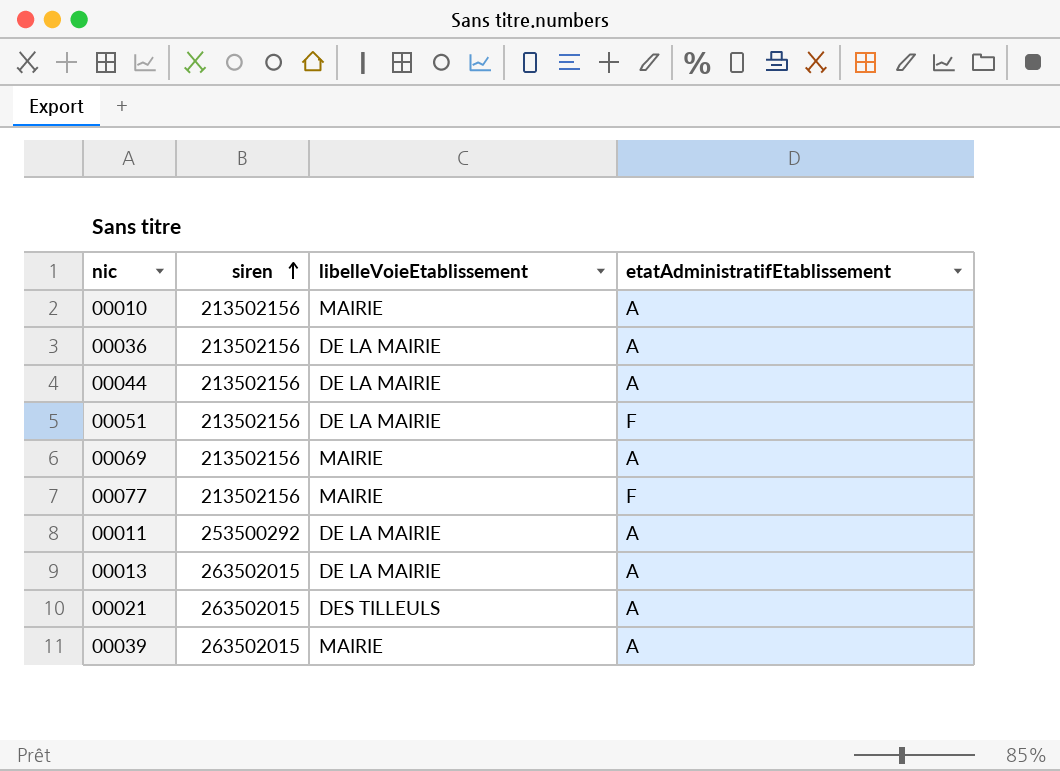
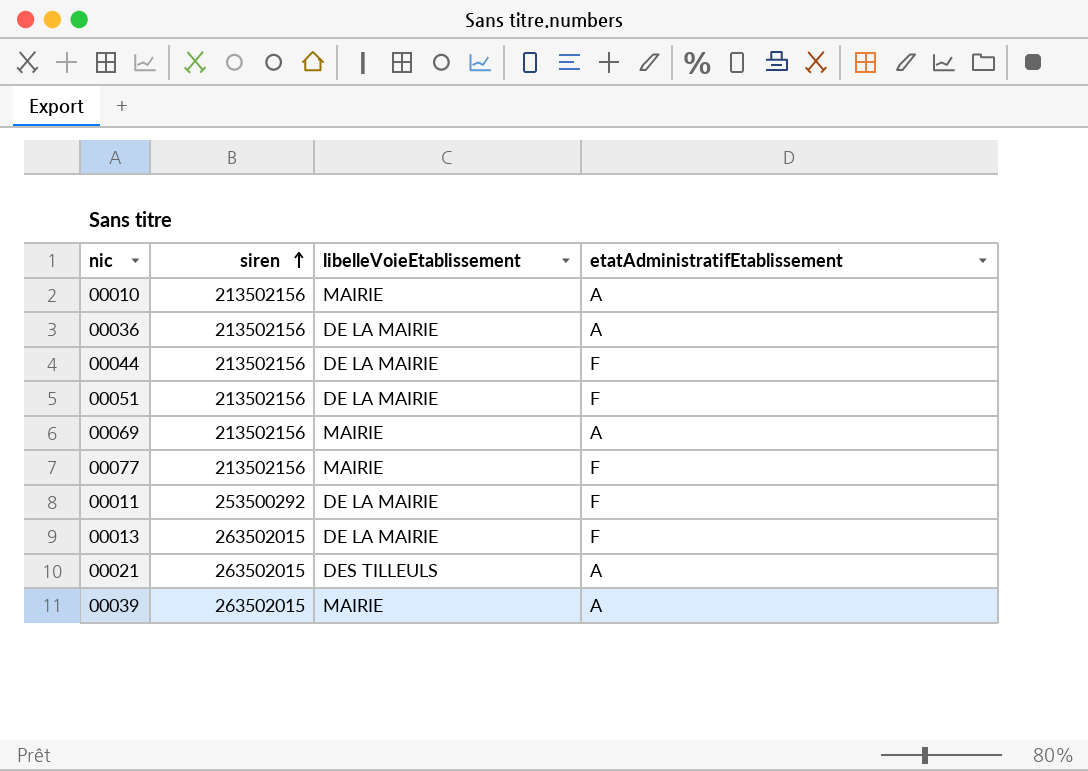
00044 | etatAdministratifEtablissement: A -> F
00011 | etatAdministratifEtablissement: A -> F
00013 | etatAdministratifEtablissement: A -> F

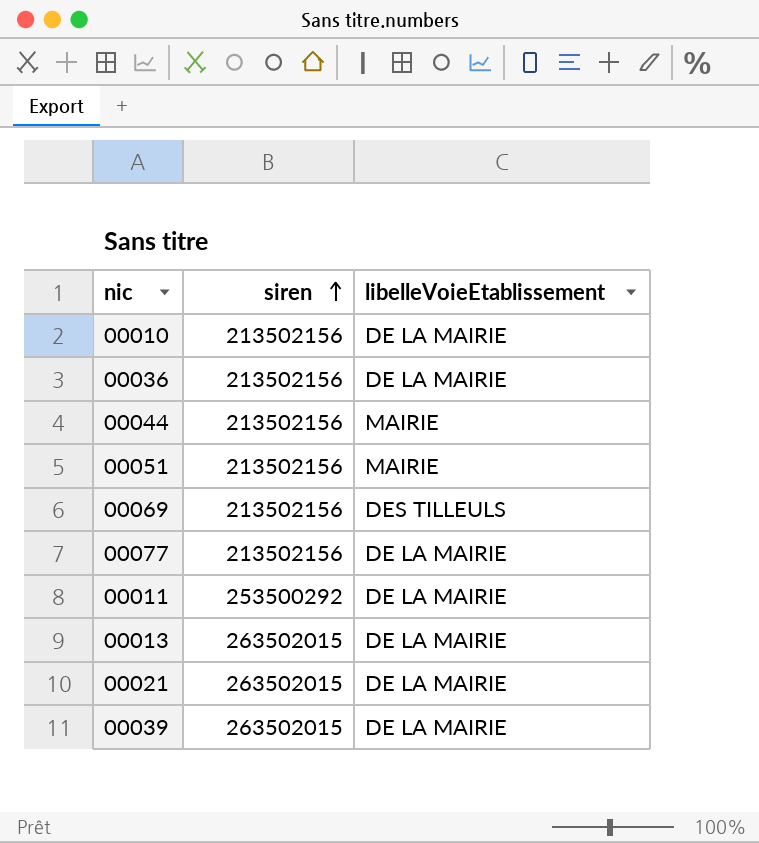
column etatAdministratifEtablissement | position: 4 -> none
00010 | libelleVoieEtablissement: MAIRIE -> DE LA MAIRIE
00044 | libelleVoieEtablissement: DE LA MAIRIE -> MAIRIE
00051 | libelleVoieEtablissement: DE LA MAIRIE -> MAIRIE
00069 | libelleVoieEtablissement: MAIRIE -> DES TILLEULS
00077 | libelleVoieEtablissement: MAIRIE -> DE LA MAIRIE
00021 | libelleVoieEtablissement: DES TILLEULS -> DE LA MAIRIE
00039 | libelleVoieEtablissement: MAIRIE -> DE LA MAIRIE

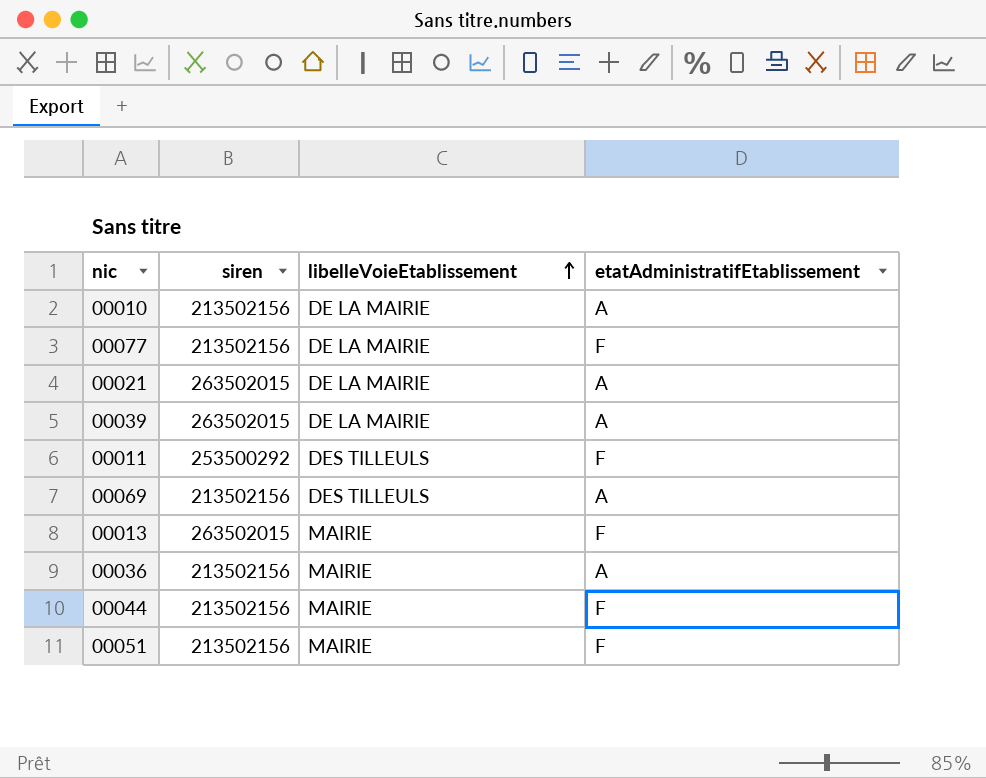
row order: siren ascending -> libelleVoieEtablissement ascending
column etatAdministratifEtablissement | position: none -> 4
00011 | libelleVoieEtablissement: DE LA MAIRIE -> DES TILLEULS
00013 | libelleVoieEtablissement: DE LA MAIRIE -> MAIRIE
00036 | libelleVoieEtablissement: DE LA MAIRIE -> MAIRIE

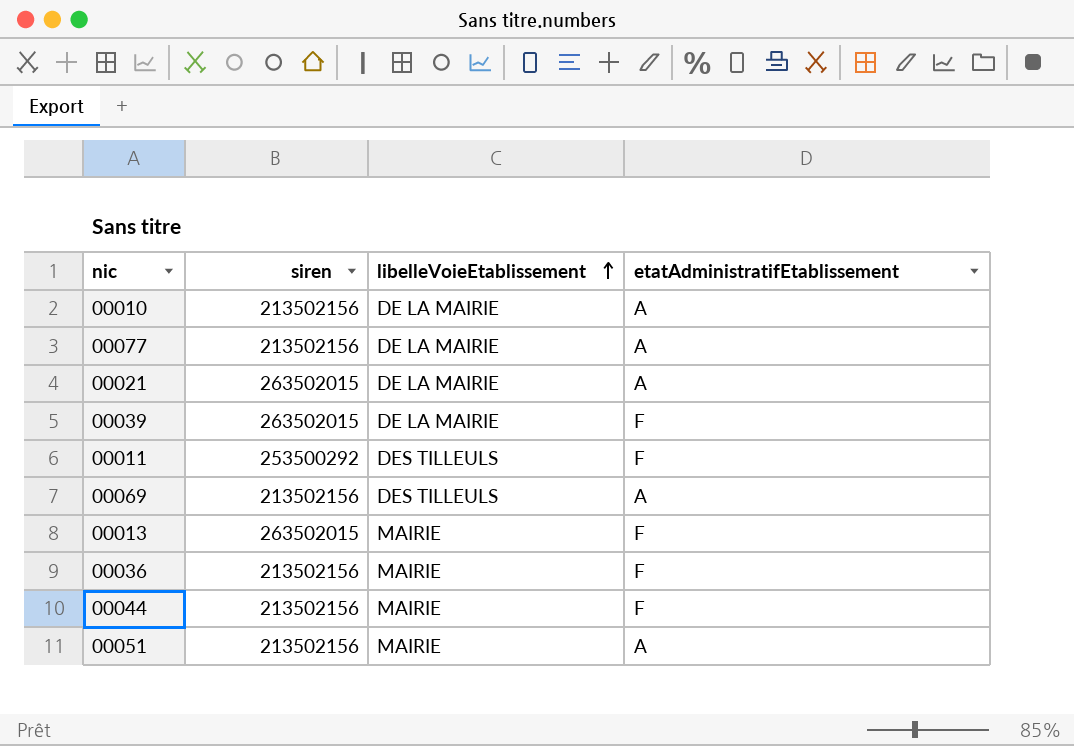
00077 | etatAdministratifEtablissement: F -> A
00039 | etatAdministratifEtablissement: A -> F
00036 | etatAdministratifEtablissement: A -> F
00051 | etatAdministratifEtablissement: F -> A

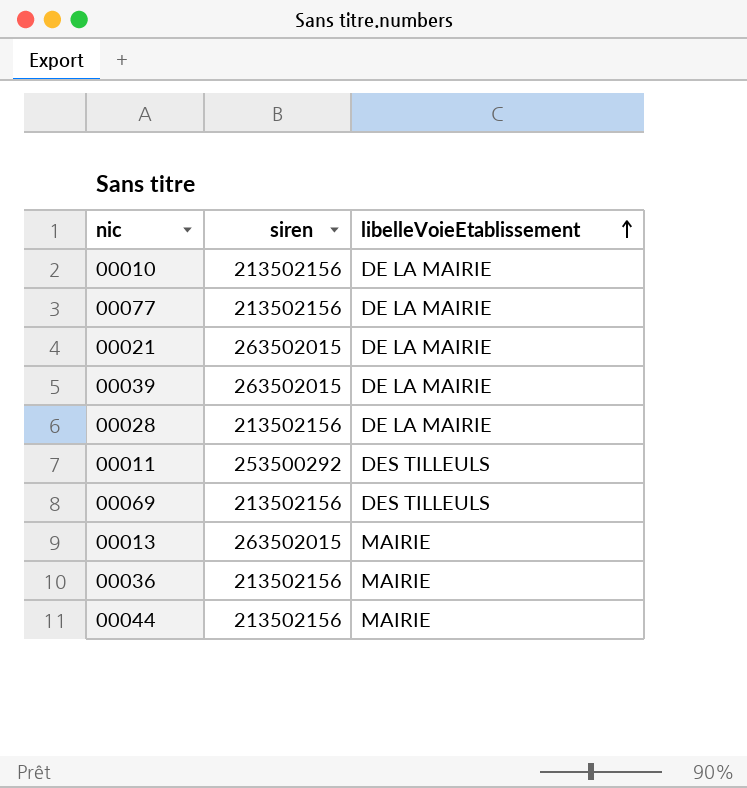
column etatAdministratifEtablissement | position: 4 -> none
row 00051: 213502156 | MAIRIE | A -> none
row 00028: none -> 213502156 | DE LA MAIRIE

